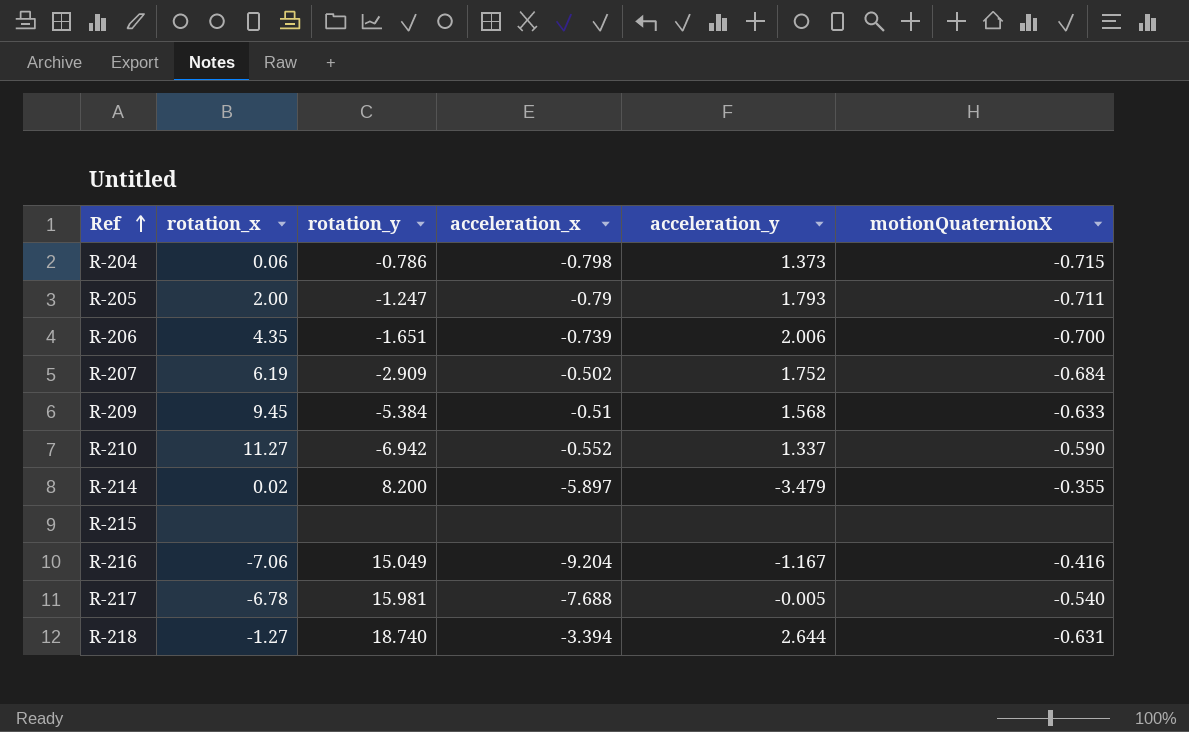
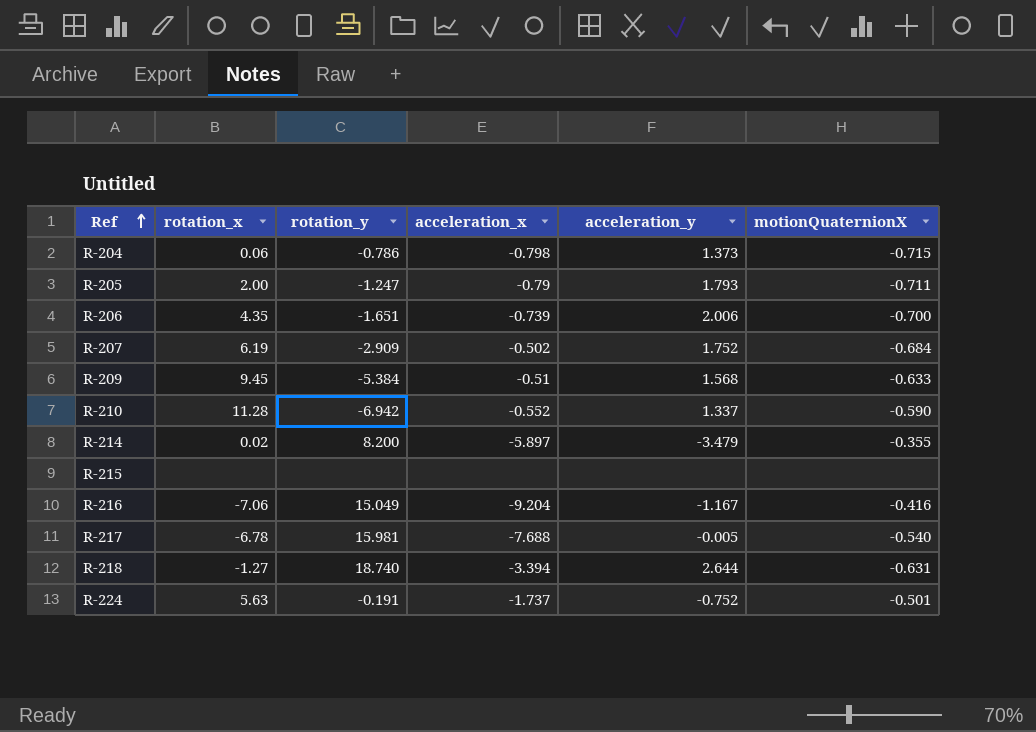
R-210 | rotation_x: 11.27 -> 11.28
row R-224: none -> 5.63 | -0.191 | -1.737 | -0.752 | -0.501

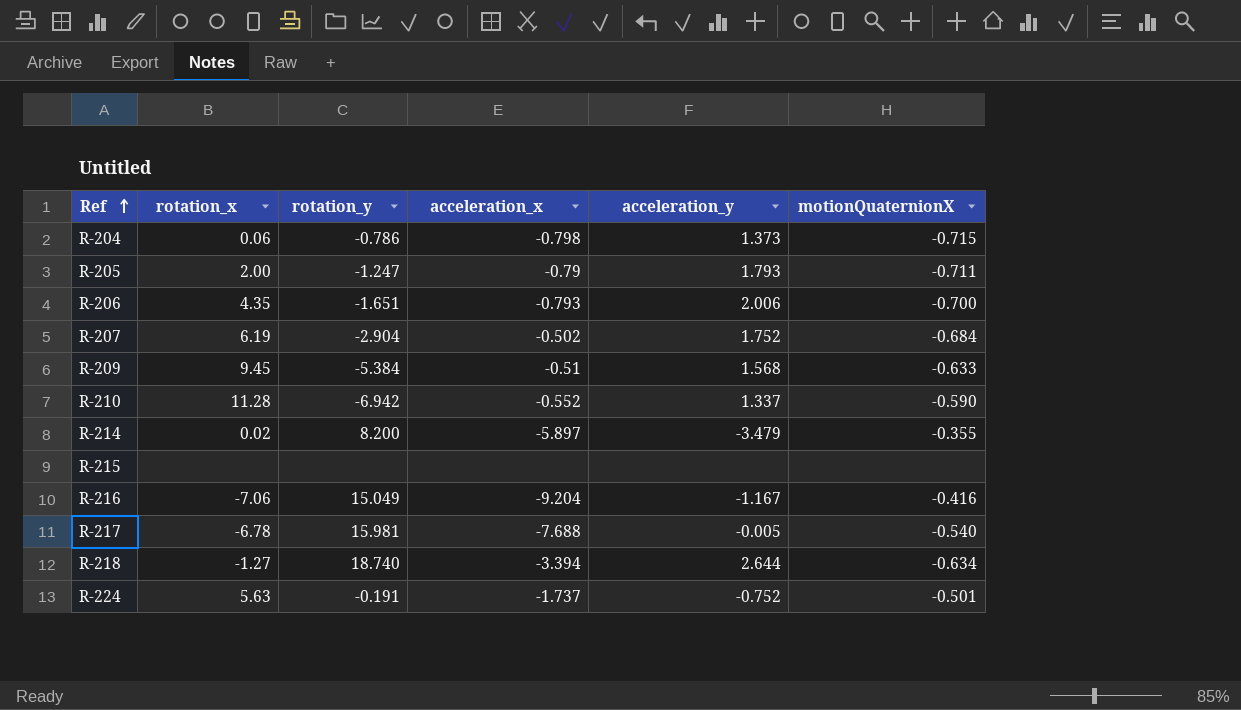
R-206 | acceleration_x: -0.739 -> -0.793
R-207 | rotation_y: -2.909 -> -2.904
R-218 | motionQuaternionX: -0.631 -> -0.634

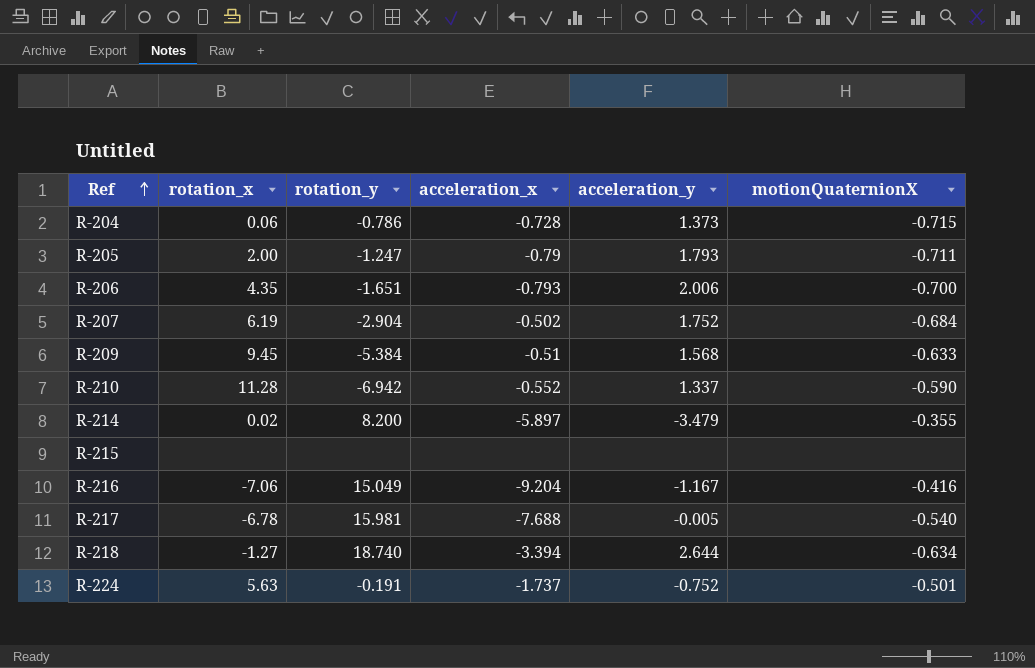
R-204 | acceleration_x: -0.798 -> -0.728

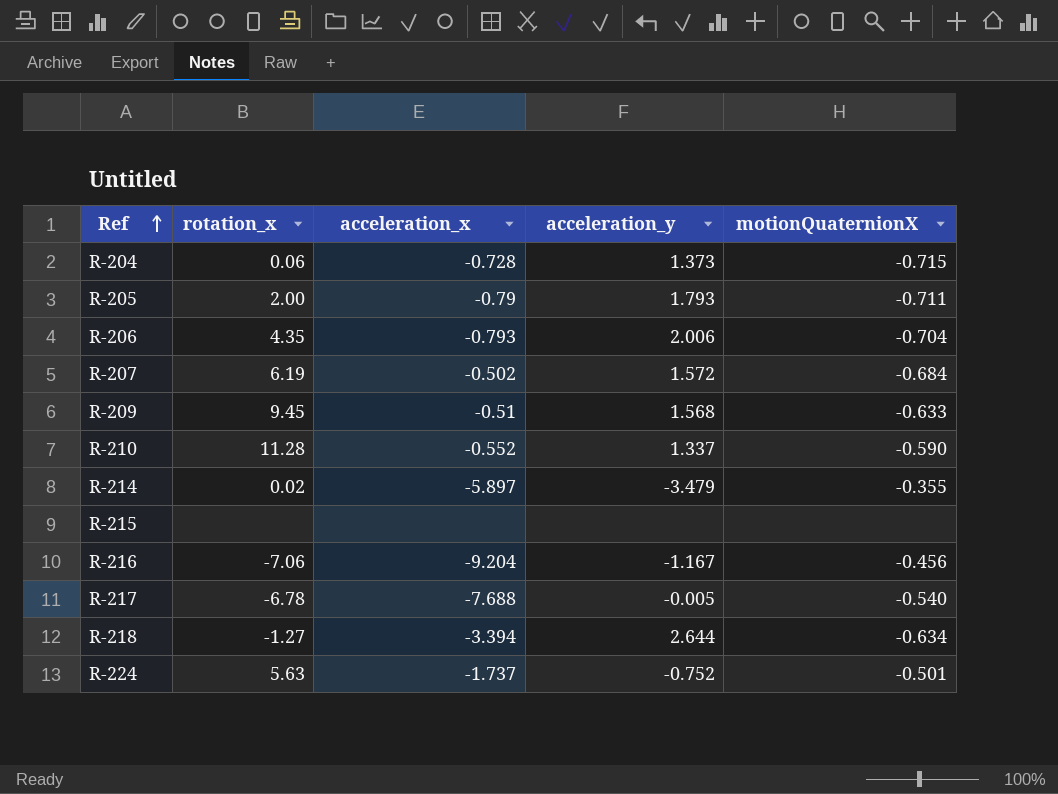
column rotation_y | position: 3 -> none
R-206 | motionQuaternionX: -0.700 -> -0.704
R-207 | acceleration_y: 1.752 -> 1.572
R-216 | motionQuaternionX: -0.416 -> -0.456

